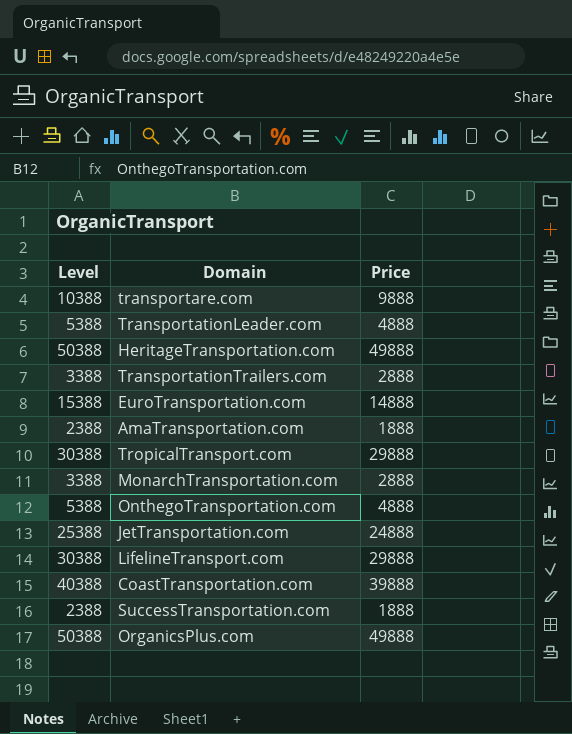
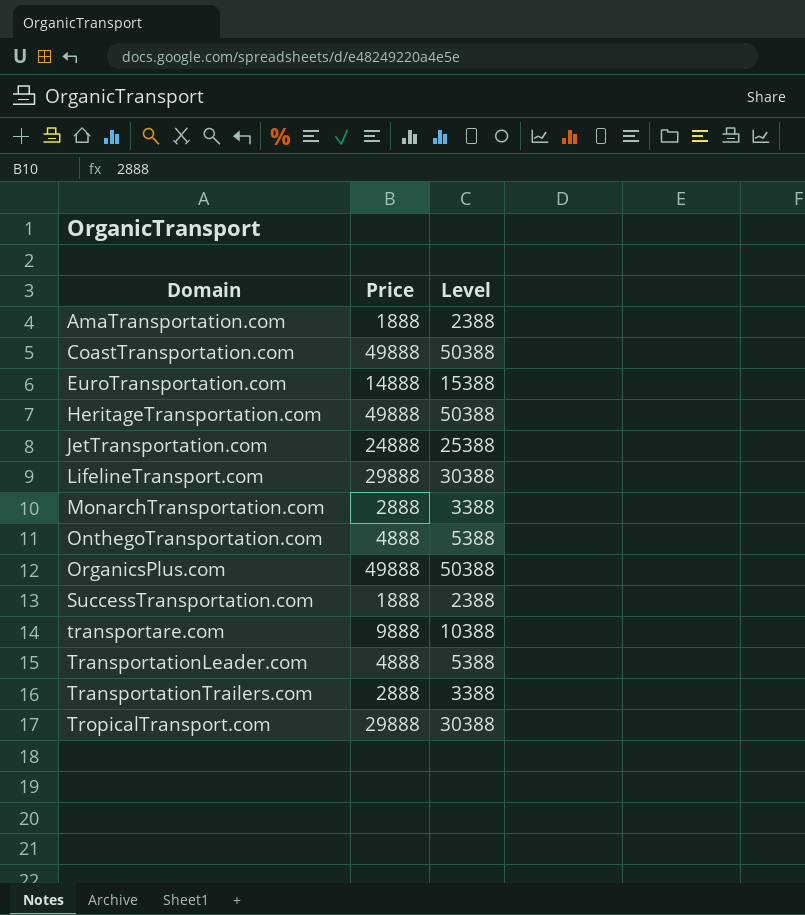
row order: none -> Domain ascending
column Level | position: 1 -> 3
CoastTransportation.com | Price: 39888 -> 49888
CoastTransportation.com | Level: 40388 -> 50388

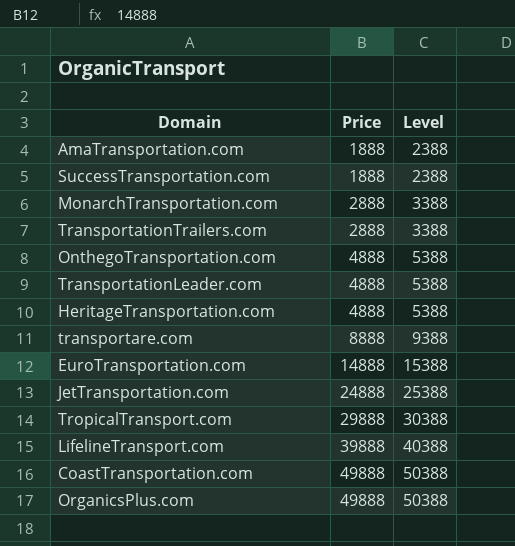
row order: Domain ascending -> Price ascending
HeritageTransportation.com | Price: 49888 -> 4888
HeritageTransportation.com | Level: 50388 -> 5388
transportare.com | Price: 9888 -> 8888
transportare.com | Level: 10388 -> 9388
LifelineTransport.com | Price: 29888 -> 39888
LifelineTransport.com | Level: 30388 -> 40388

